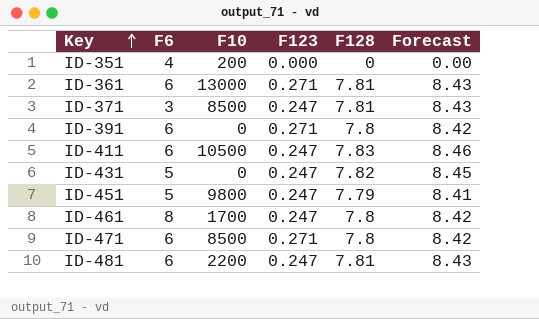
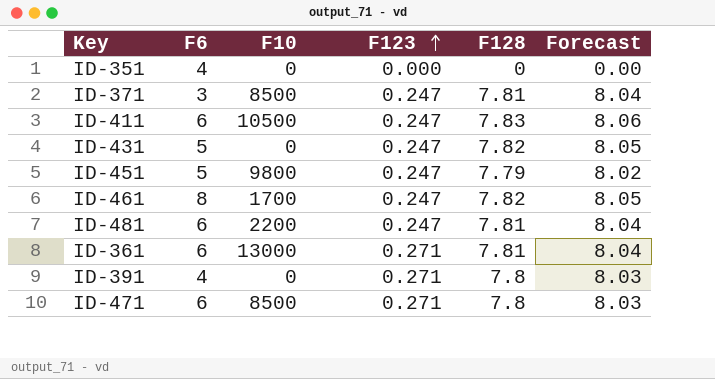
row order: Key ascending -> F123 ascending
column Forecast | formula: [F128] * 1.08 -> [F128] * 1.03
ID-351 | F10: 200 -> 0
ID-461 | F128: 7.8 -> 7.82
ID-391 | F6: 6 -> 4

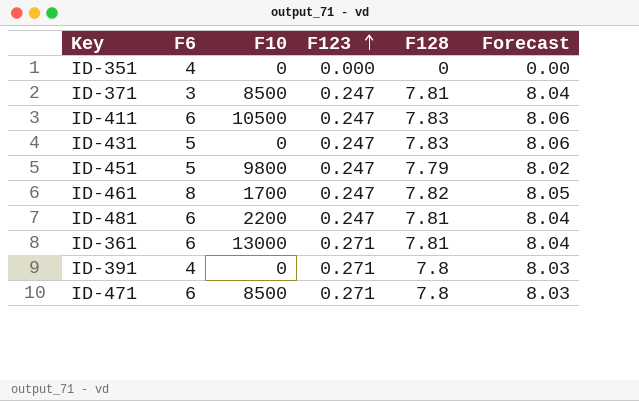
ID-431 | F128: 7.82 -> 7.83
ID-431 | Forecast: 8.05 -> 8.06

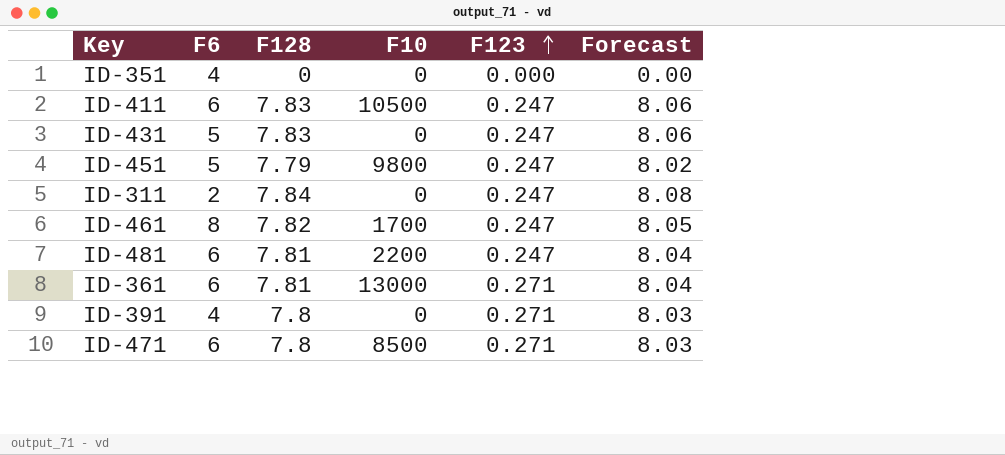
column F128 | position: 5 -> 3
row ID-371: 3 | 8500 | 0.247 | 7.81 | 8.04 -> none
row ID-311: none -> 2 | 7.84 | 0 | 0.247 | 8.08

